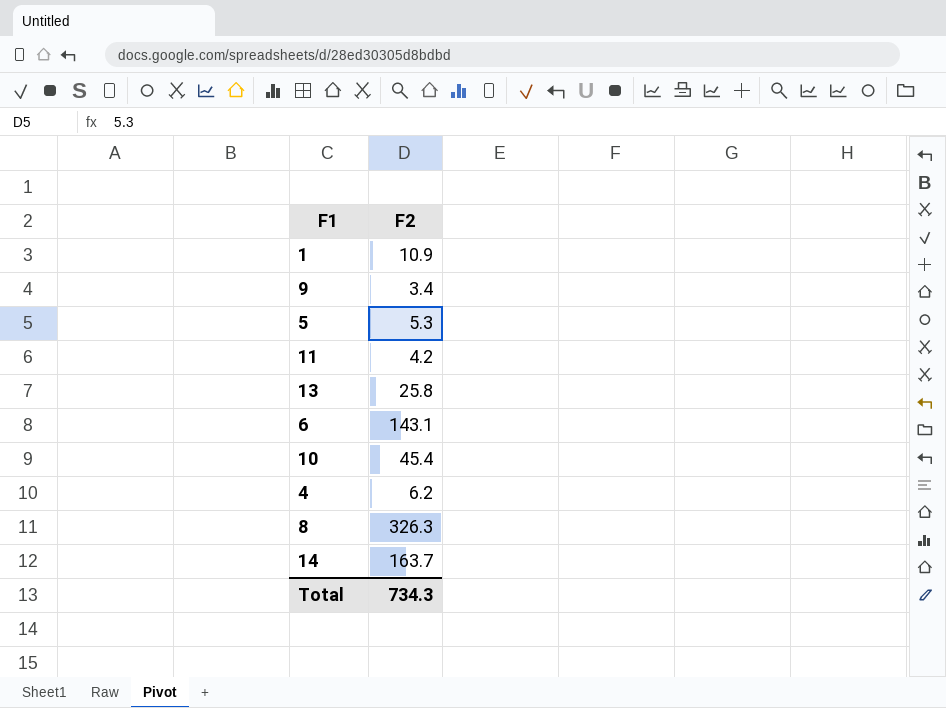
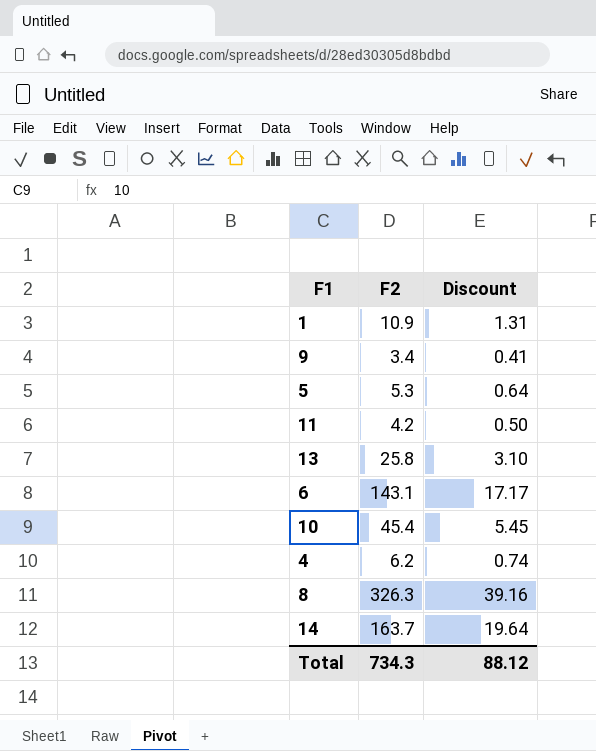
column Discount | formula: none -> [F2] * 0.12

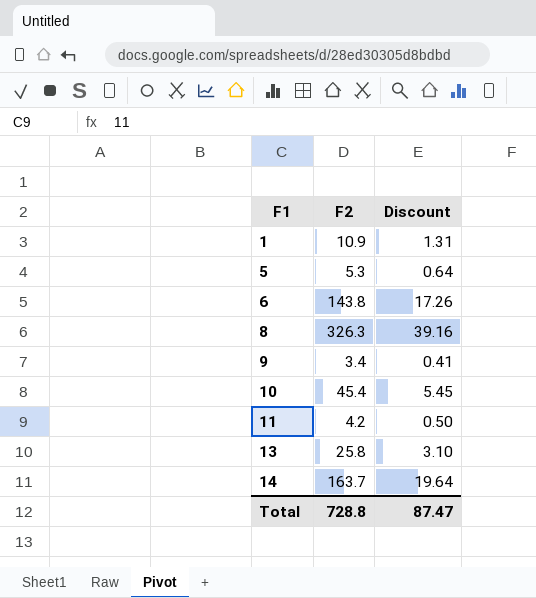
row order: none -> F1 ascending
row 4: 6.2 | 0.74 -> none
6 | F2: 143.1 -> 143.8
6 | Discount: 17.17 -> 17.26
Total | F2: 734.3 -> 728.8
Total | Discount: 88.12 -> 87.47

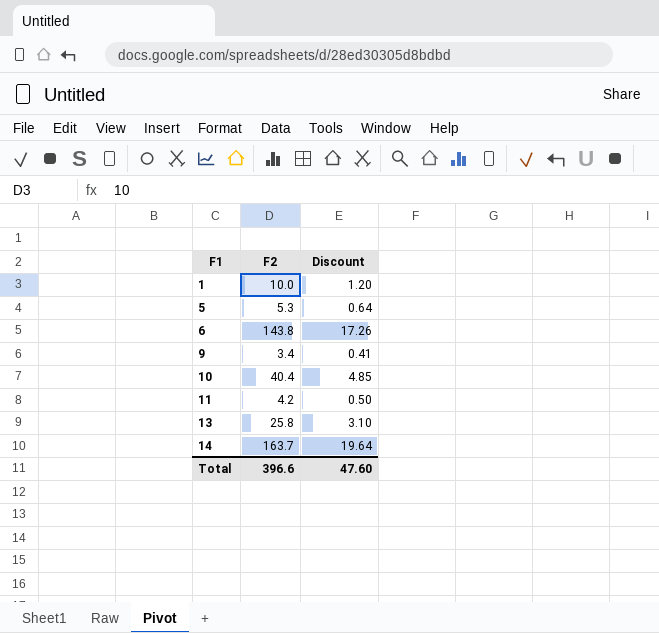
row 8: 326.3 | 39.16 -> none
1 | F2: 10.9 -> 10.0
1 | Discount: 1.31 -> 1.20
10 | F2: 45.4 -> 40.4
10 | Discount: 5.45 -> 4.85
Total | F2: 728.8 -> 396.6
Total | Discount: 87.47 -> 47.60

